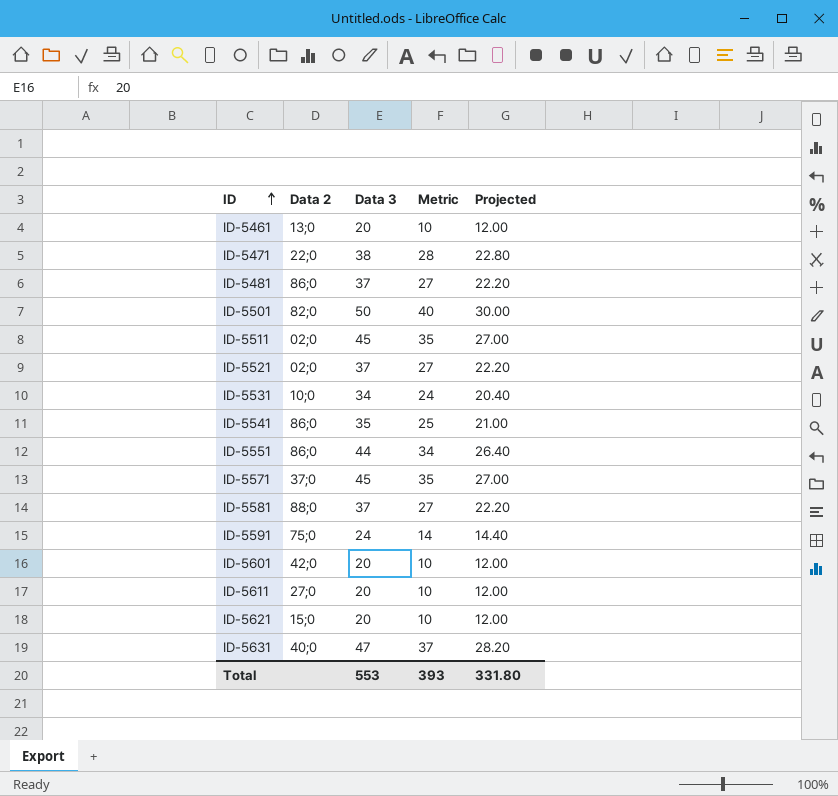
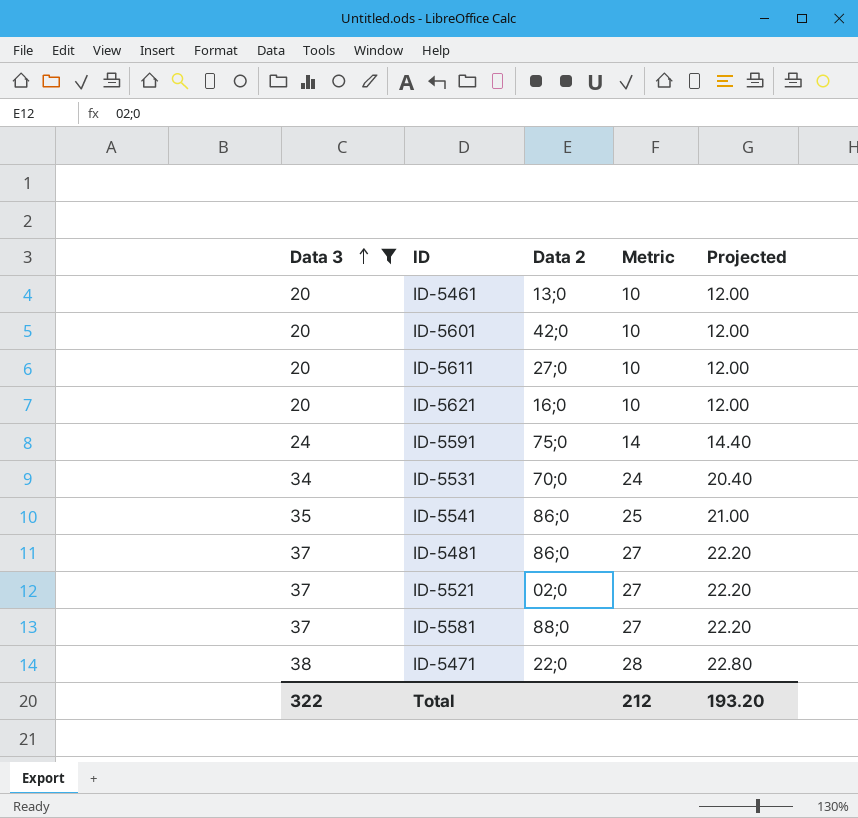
filter: none -> Data 3 <= 38
row order: ID ascending -> Data 3 ascending
column Data 3 | position: 3 -> 1
ID-5621 | Data 2: 15;0 -> 16;0
ID-5531 | Data 2: 10;0 -> 70;0
Total | Data 3: 553 -> 322
Total | Metric: 393 -> 212
Total | Projected: 331.80 -> 193.20

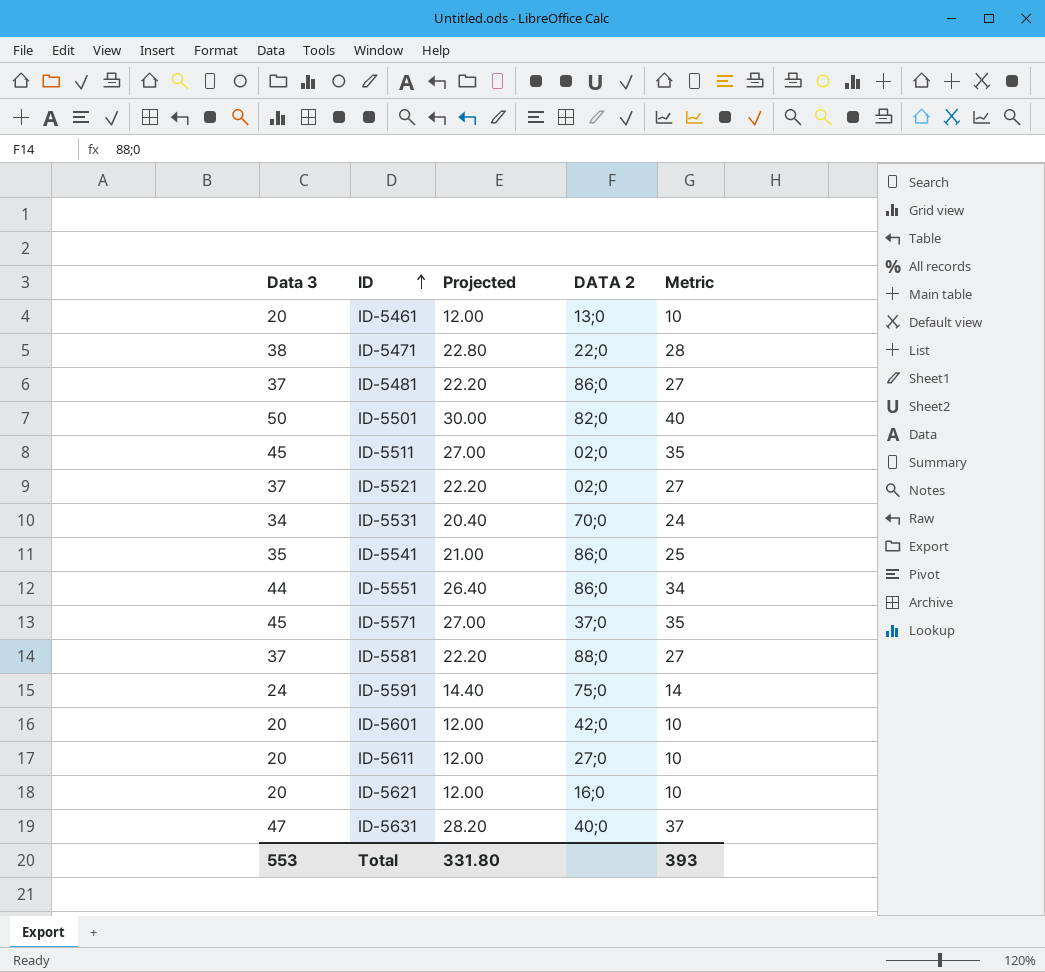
filter: Data 3 <= 38 -> none
row order: Data 3 ascending -> ID ascending
column Projected | position: 5 -> 3
column name: Data 2 -> DATA 2
Total | Data 3: 322 -> 553
Total | Projected: 193.20 -> 331.80
Total | Metric: 212 -> 393

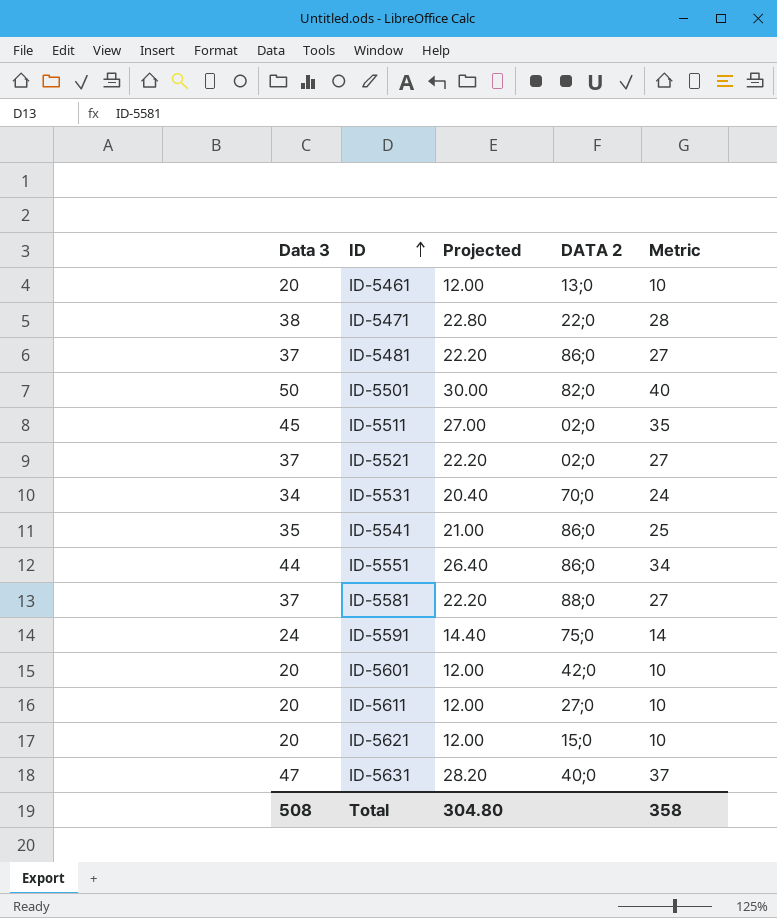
row ID-5571: 45 | 27.00 | 37;0 | 35 -> none
ID-5621 | DATA 2: 16;0 -> 15;0
Total | Data 3: 553 -> 508
Total | Projected: 331.80 -> 304.80
Total | Metric: 393 -> 358

